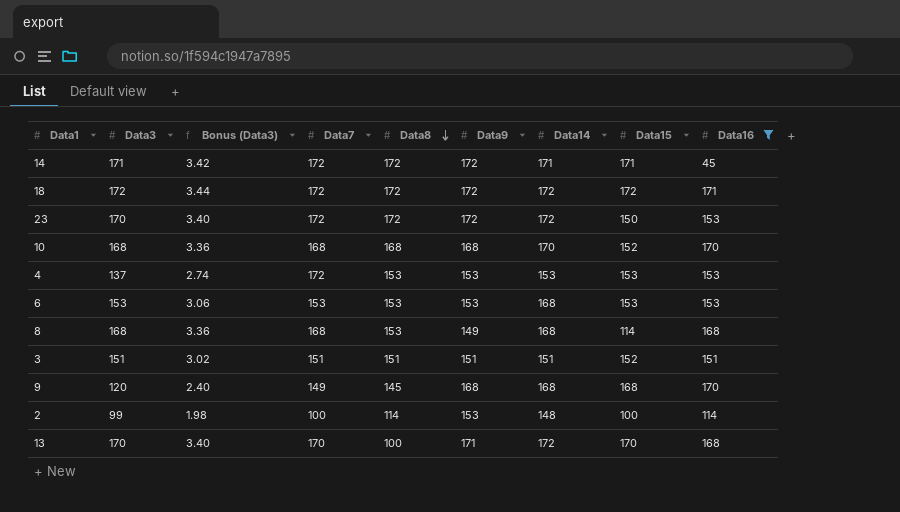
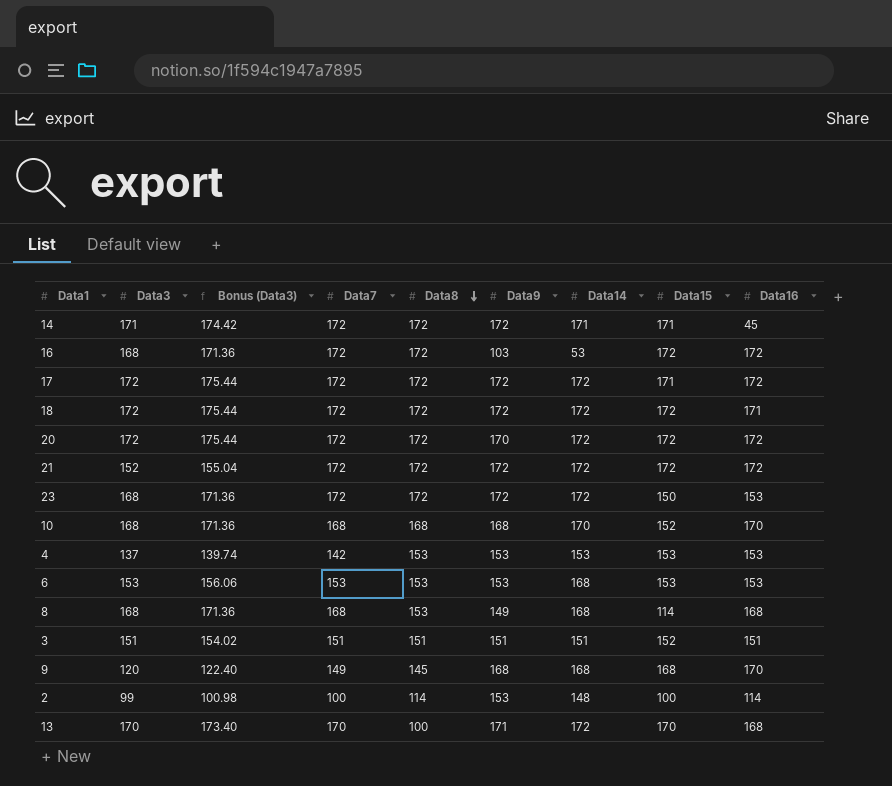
filter: Data16 != 172 -> none
column Bonus (Data3) | formula: [Data3] * 0.02 -> [Data3] * 1.02
23 | Data3: 170 -> 168
4 | Data7: 172 -> 142

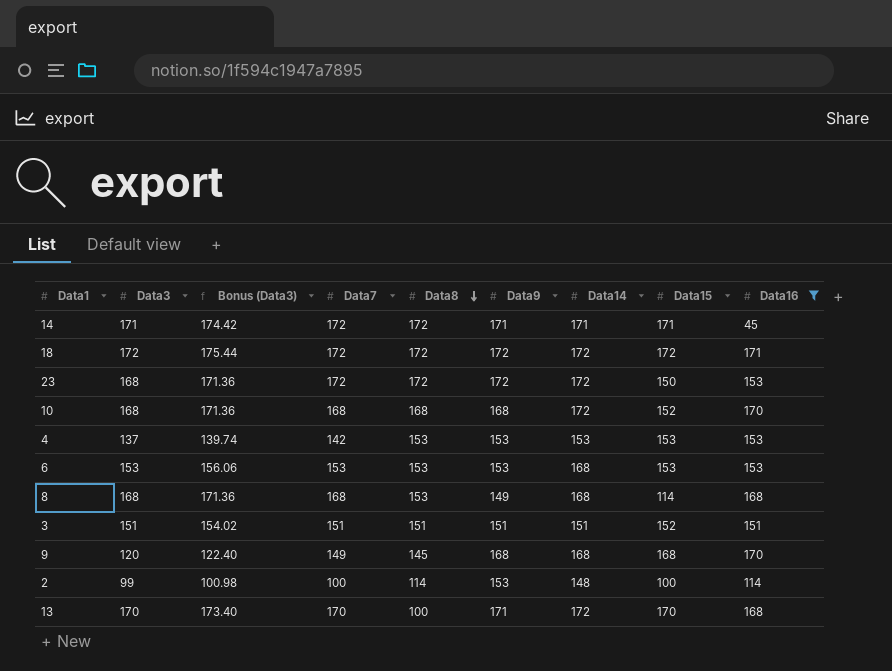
filter: none -> Data16 != 172
14 | Data9: 172 -> 171
10 | Data14: 170 -> 172

